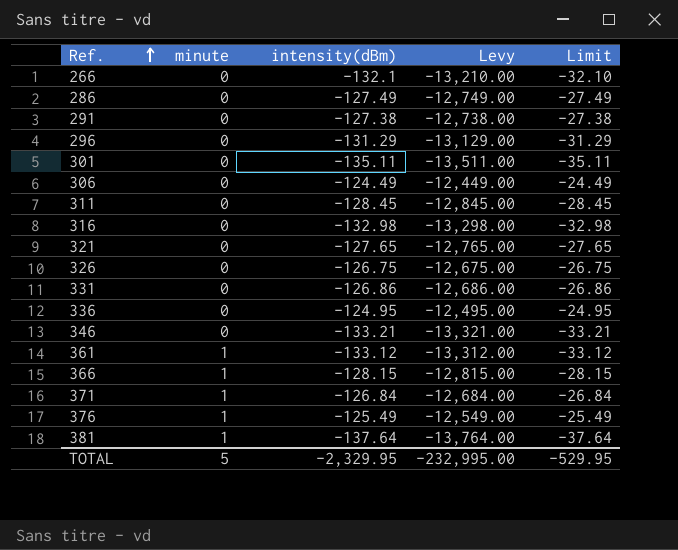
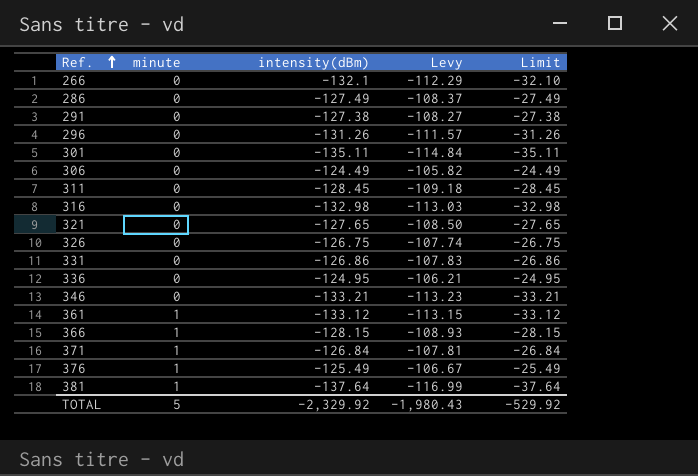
column Levy | formula: [intensity(dBm)] * 100 -> [intensity(dBm)] * 0.85
296 | intensity(dBm): -131.29 -> -131.26
296 | Limit: -31.29 -> -31.26
TOTAL | intensity(dBm): -2,329.95 -> -2,329.92
TOTAL | Levy: -232,995.00 -> -1,980.43
TOTAL | Limit: -529.95 -> -529.92

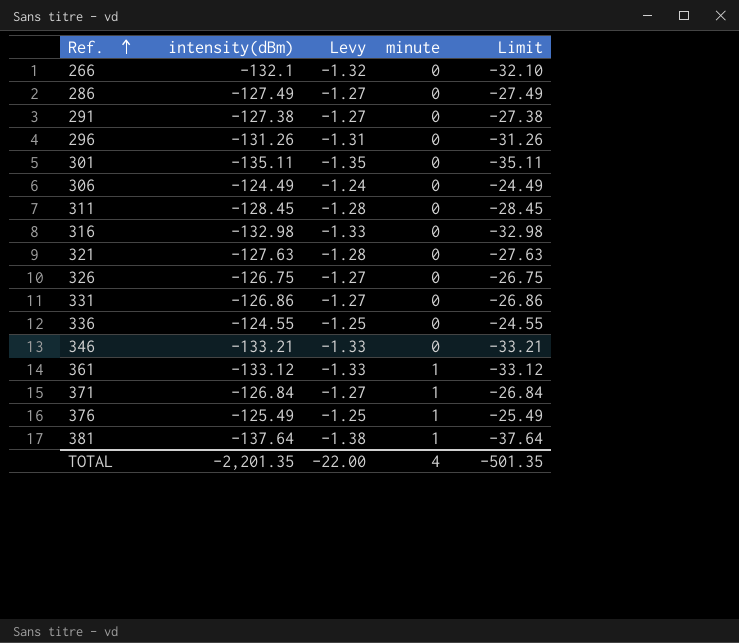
column Levy | formula: [intensity(dBm)] * 0.85 -> [intensity(dBm)] * 0.01
column minute | position: 2 -> 4
row 366: 1 | -128.15 | -108.93 | -28.15 -> none
321 | intensity(dBm): -127.65 -> -127.63
321 | Limit: -27.65 -> -27.63
336 | intensity(dBm): -124.95 -> -124.55
336 | Limit: -24.95 -> -24.55
TOTAL | intensity(dBm): -2,329.92 -> -2,201.35
TOTAL | Levy: -1,980.43 -> -22.00
TOTAL | minute: 5 -> 4
TOTAL | Limit: -529.92 -> -501.35

